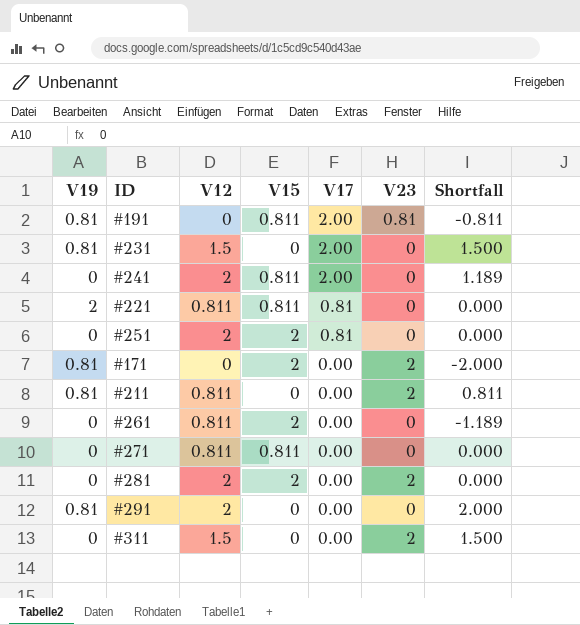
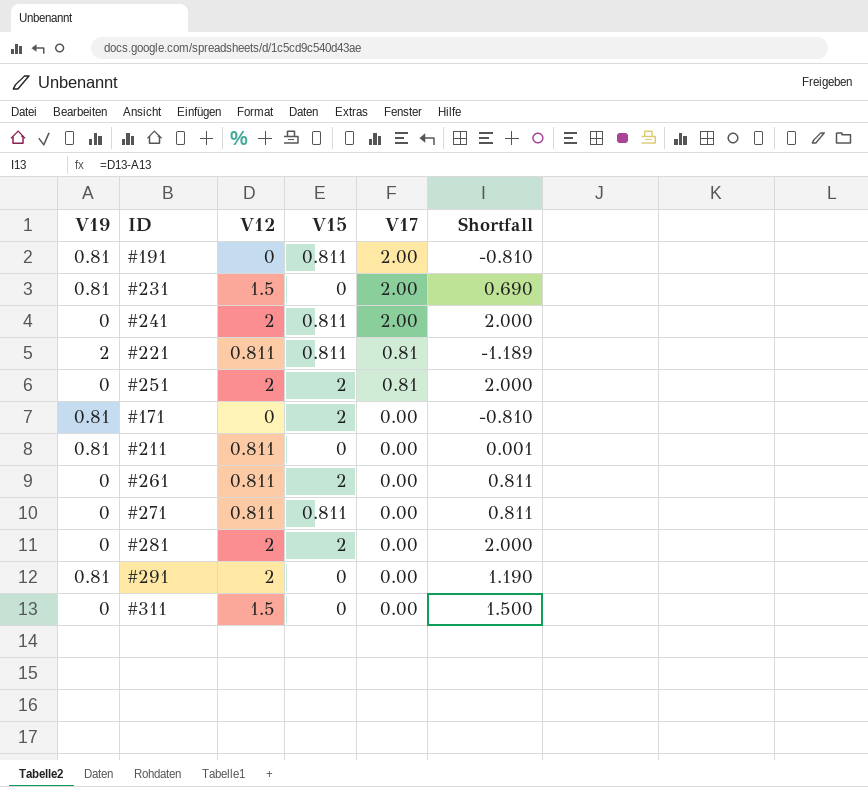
column V23 | position: 6 -> none
column Shortfall | formula: [V12] - [V15] -> [V12] - [V19]

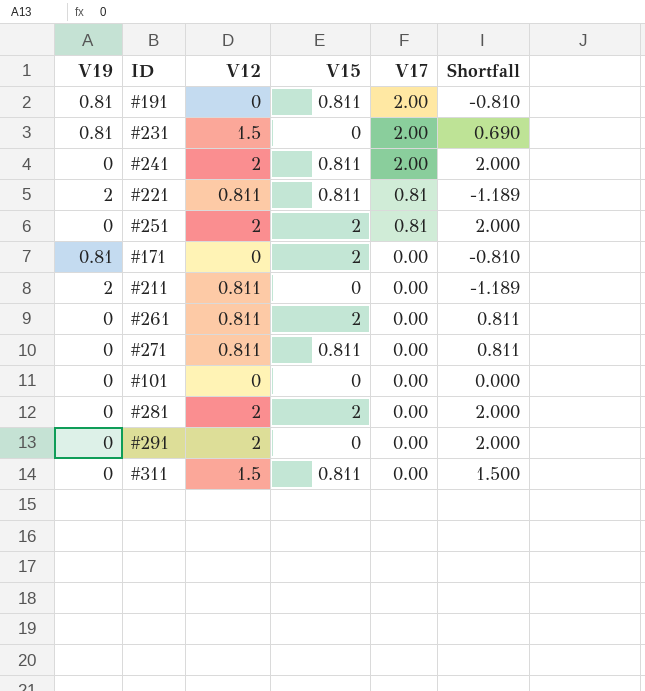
#211 | V19: 0.81 -> 2
#211 | Shortfall: 0.001 -> -1.189
row #101: none -> 0 | 0 | 0 | 0.00 | 0.000
#291 | V19: 0.81 -> 0
#291 | Shortfall: 1.190 -> 2.000
#311 | V15: 0 -> 0.811

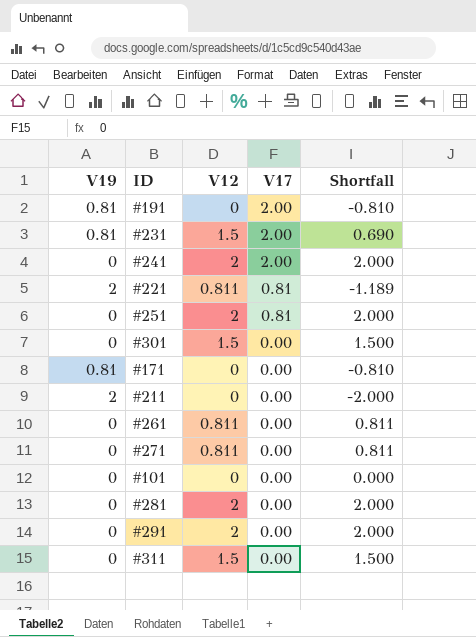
column V15 | position: 4 -> none
row #301: none -> 0 | 1.5 | 0.00 | 1.500
#211 | V12: 0.811 -> 0
#211 | Shortfall: -1.189 -> -2.000

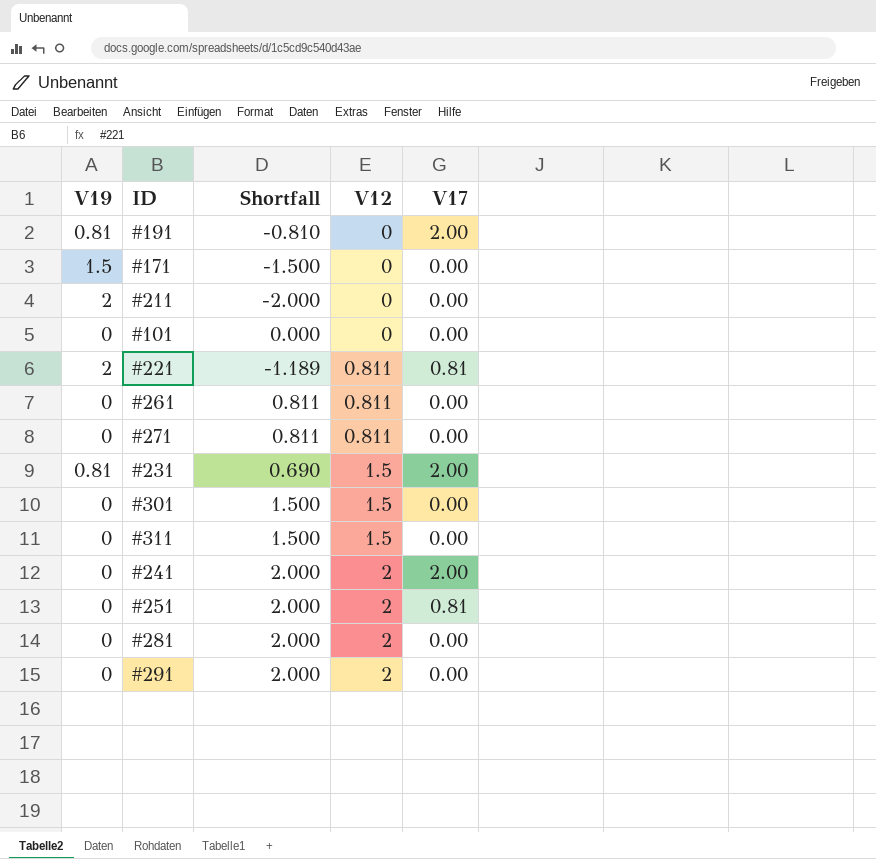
row order: V17 descending -> V12 ascending
column Shortfall | position: 5 -> 3
#171 | V19: 0.81 -> 1.5
#171 | Shortfall: -0.810 -> -1.500

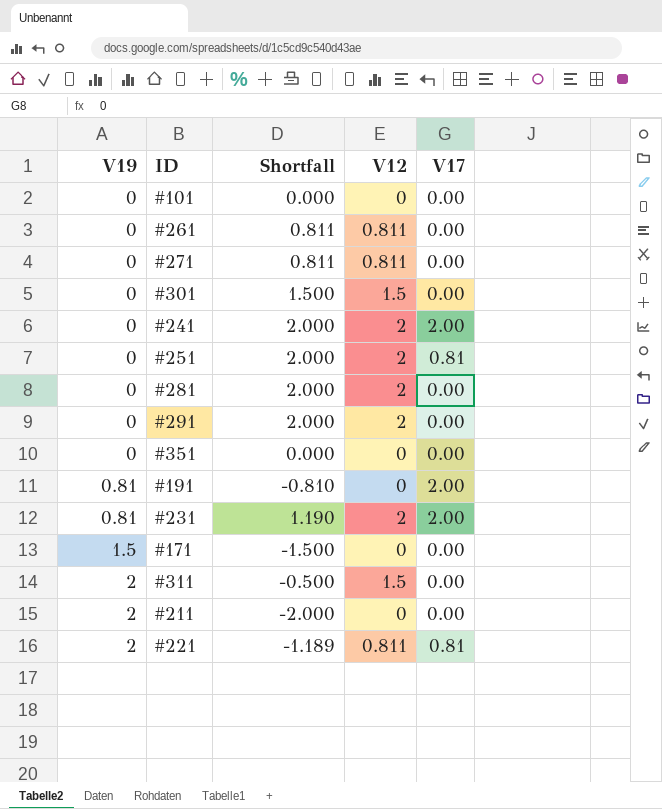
row order: V12 ascending -> V19 ascending
row #351: none -> 0 | 0.000 | 0 | 0.00
#231 | Shortfall: 0.690 -> 1.190
#231 | V12: 1.5 -> 2
#311 | V19: 0 -> 2
#311 | Shortfall: 1.500 -> -0.500

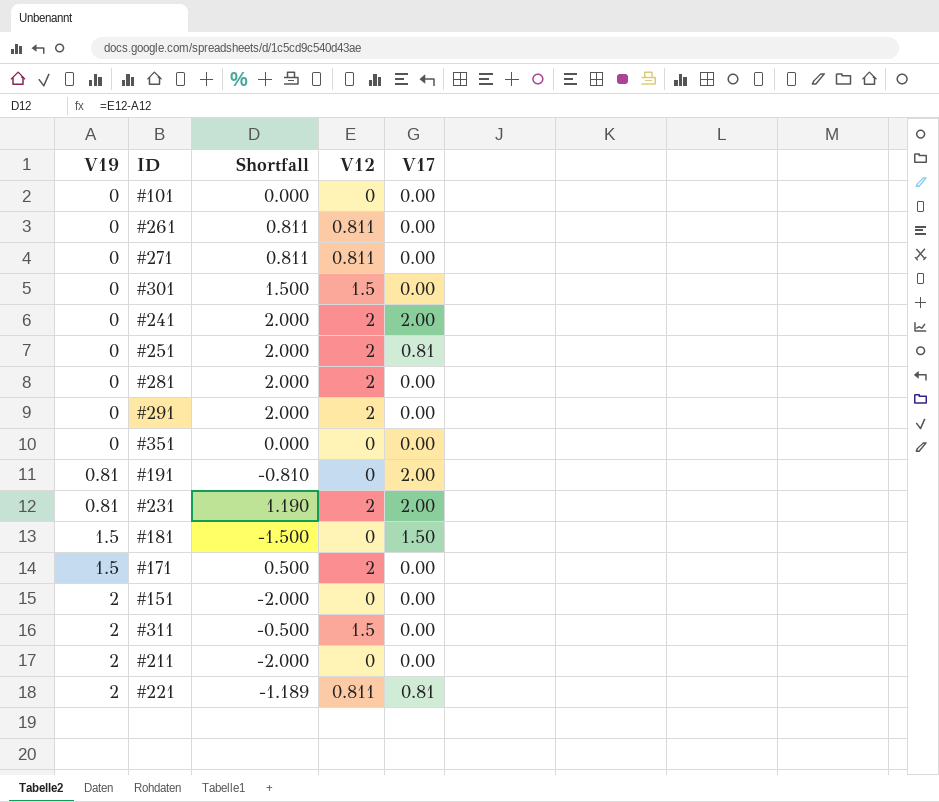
row #181: none -> 1.5 | -1.500 | 0 | 1.50
#171 | Shortfall: -1.500 -> 0.500
#171 | V12: 0 -> 2
row #151: none -> 2 | -2.000 | 0 | 0.00

